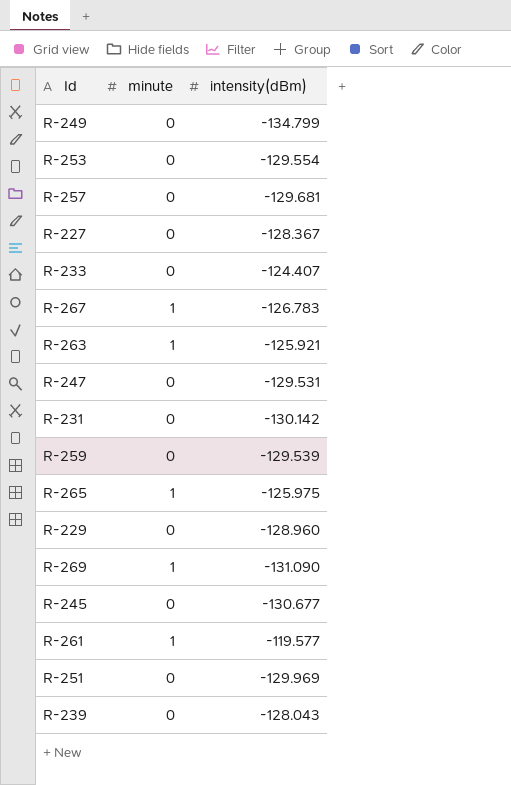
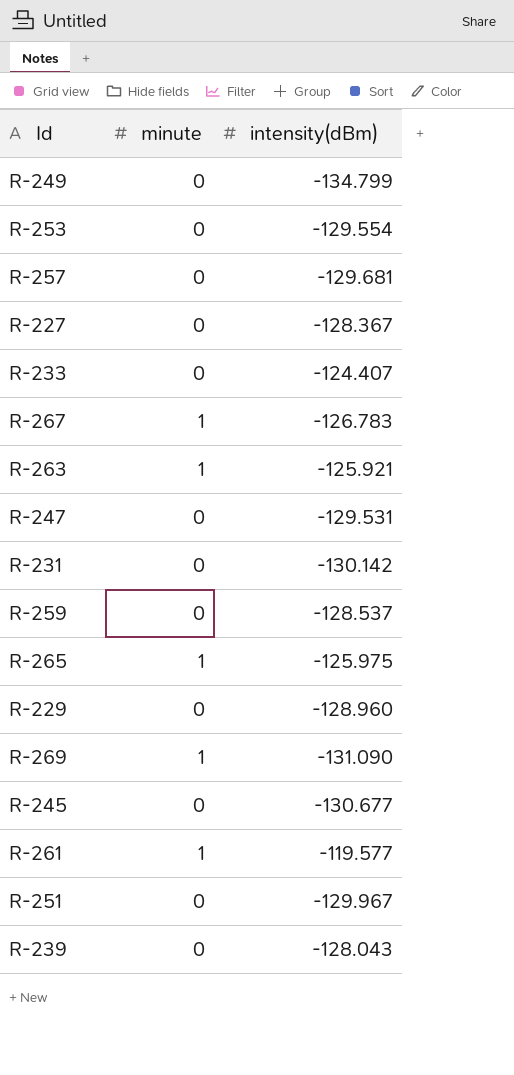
R-259 | intensity(dBm): -129.539 -> -128.537
R-251 | intensity(dBm): -129.969 -> -129.967

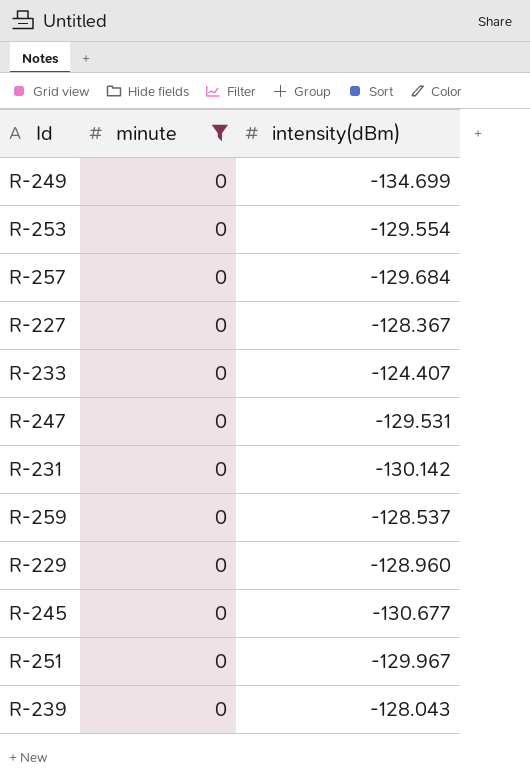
filter: none -> minute = 0
R-249 | intensity(dBm): -134.799 -> -134.699
R-257 | intensity(dBm): -129.681 -> -129.684

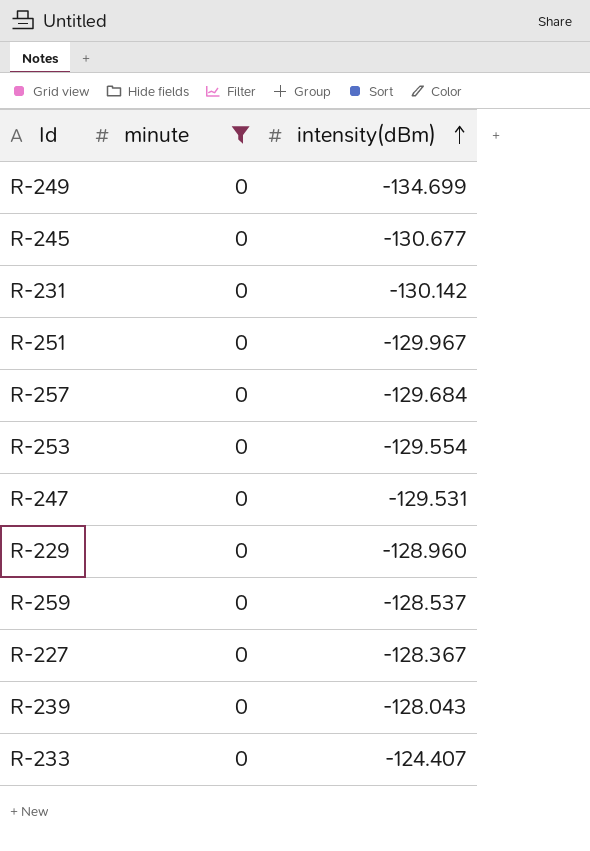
row order: none -> intensity(dBm) ascending

